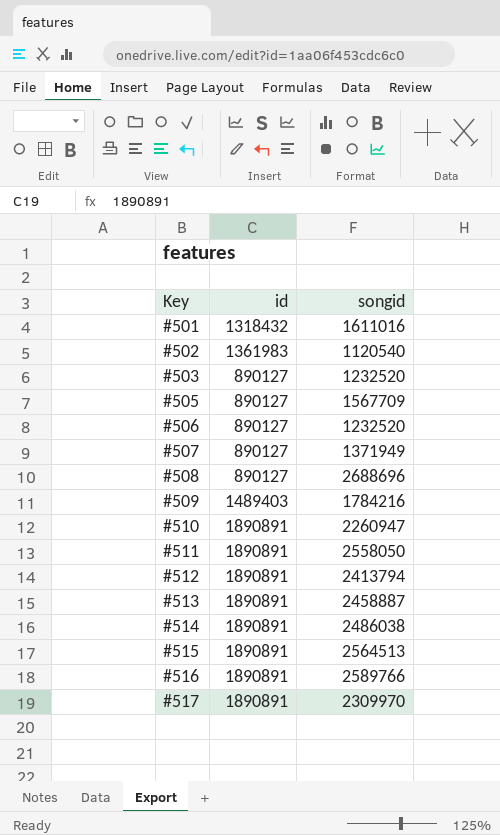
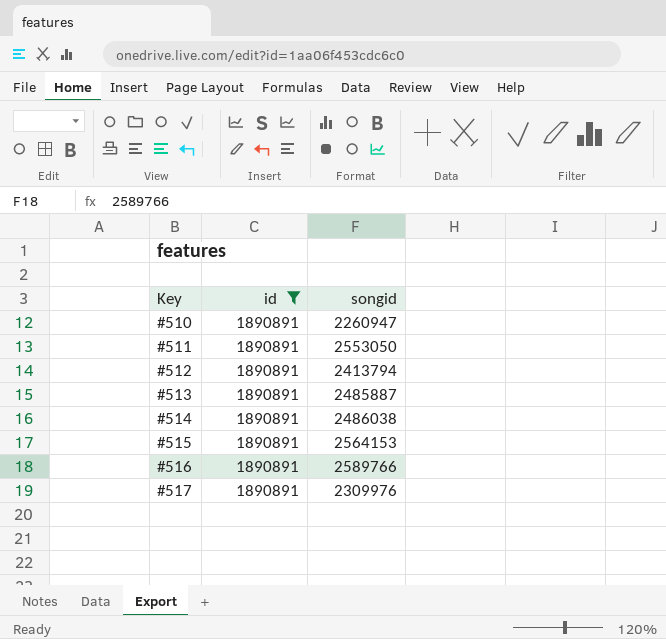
filter: none -> id = 1890891
#511 | songid: 2558050 -> 2553050
#513 | songid: 2458887 -> 2485887
#515 | songid: 2564513 -> 2564153
#517 | songid: 2309970 -> 2309976

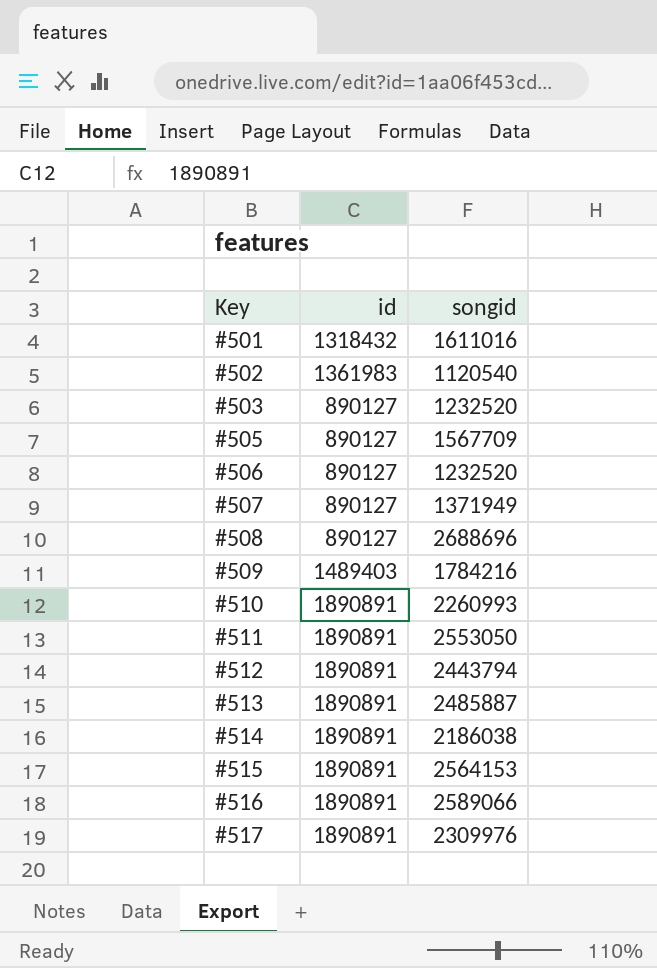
filter: id = 1890891 -> none
#510 | songid: 2260947 -> 2260993
#512 | songid: 2413794 -> 2443794
#514 | songid: 2486038 -> 2186038
#516 | songid: 2589766 -> 2589066

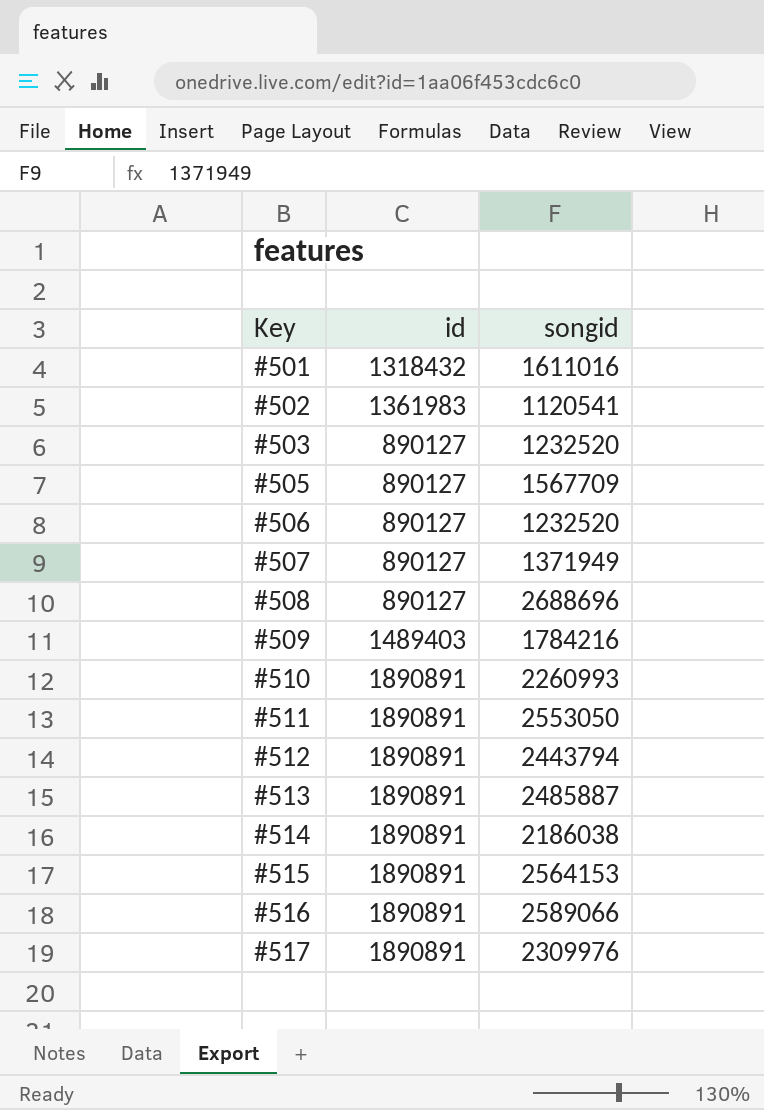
#502 | songid: 1120540 -> 1120541

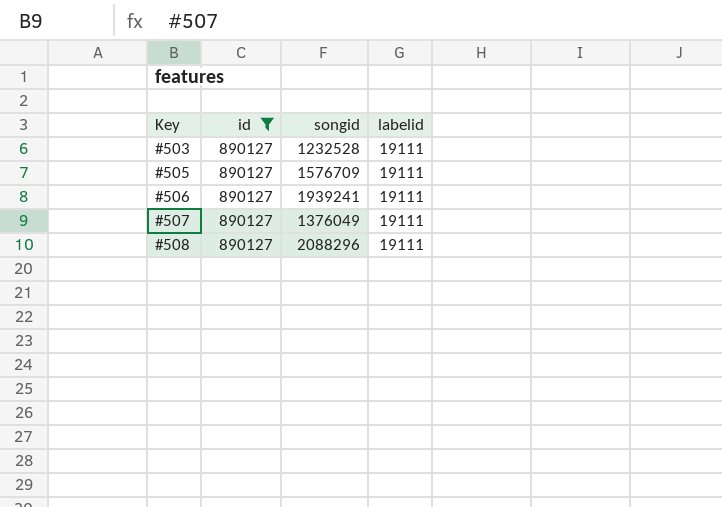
filter: none -> id = 890127
column labelid | position: none -> 4
#503 | songid: 1232520 -> 1232528
#505 | songid: 1567709 -> 1576709
#506 | songid: 1232520 -> 1939241
#507 | songid: 1371949 -> 1376049
#508 | songid: 2688696 -> 2088296

